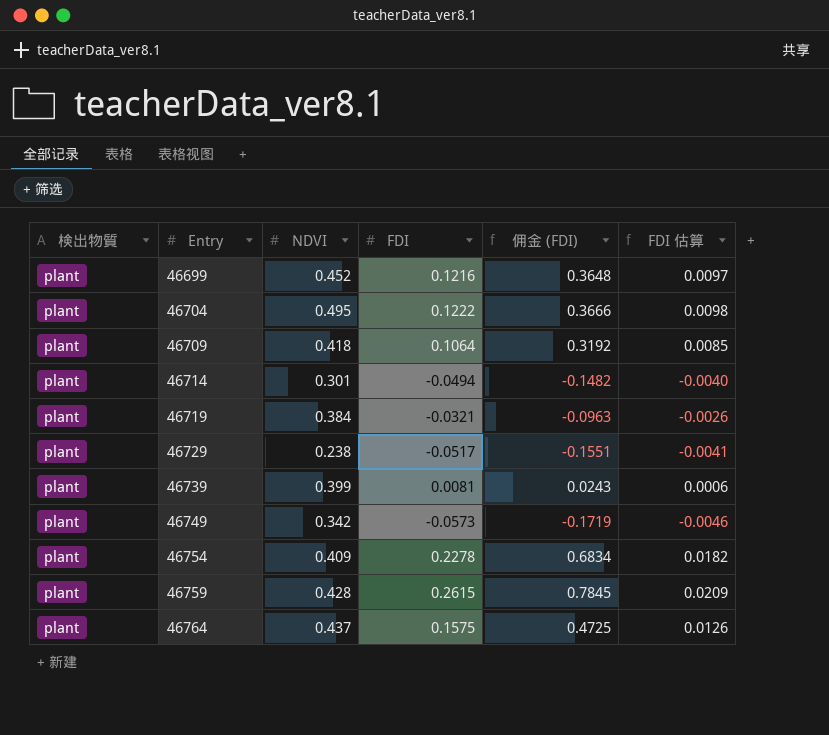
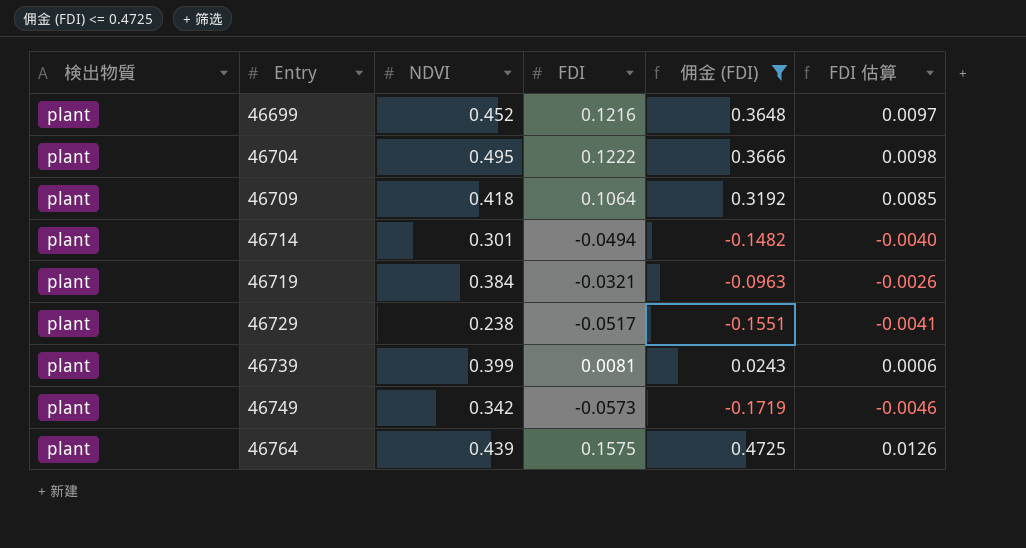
filter: none -> 佣金 (FDI) <= 0.4725
46764 | NDVI: 0.437 -> 0.439

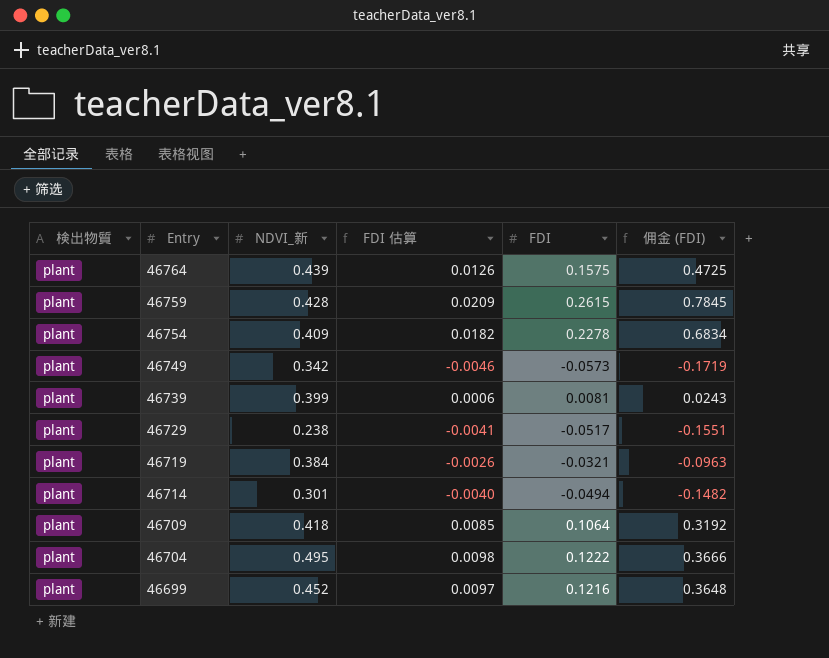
filter: 佣金 (FDI) <= 0.4725 -> none
row order: Entry ascending -> Entry descending
column name: NDVI -> NDVI_新
column FDI 估算 | position: 6 -> 4

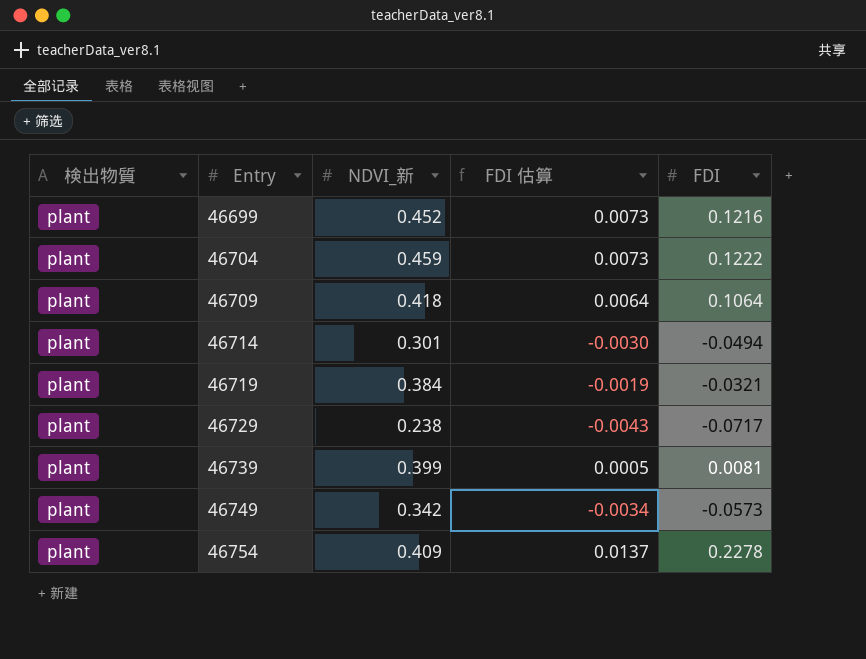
row order: Entry descending -> Entry ascending
column 佣金 (FDI) | formula: [FDI] * 3 -> none
column FDI 估算 | formula: [FDI] * 0.08 -> [FDI] * 0.06
row 46764: plant | 0.439 | 0.0126 | 0.1575 | 0.4725 -> none
row 46759: plant | 0.428 | 0.0209 | 0.2615 | 0.7845 -> none
46704 | NDVI_新: 0.495 -> 0.459
46729 | FDI: -0.0517 -> -0.0717

